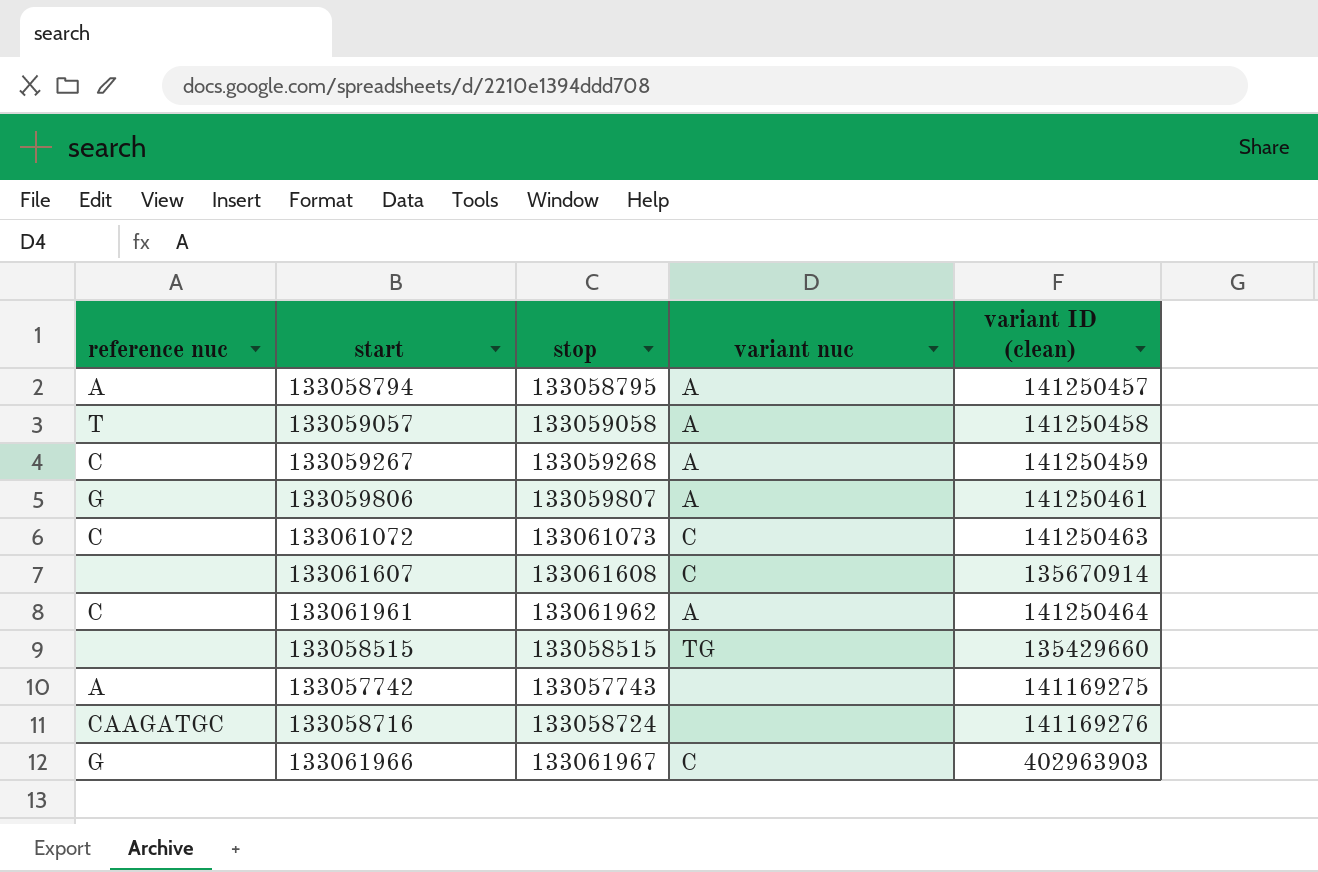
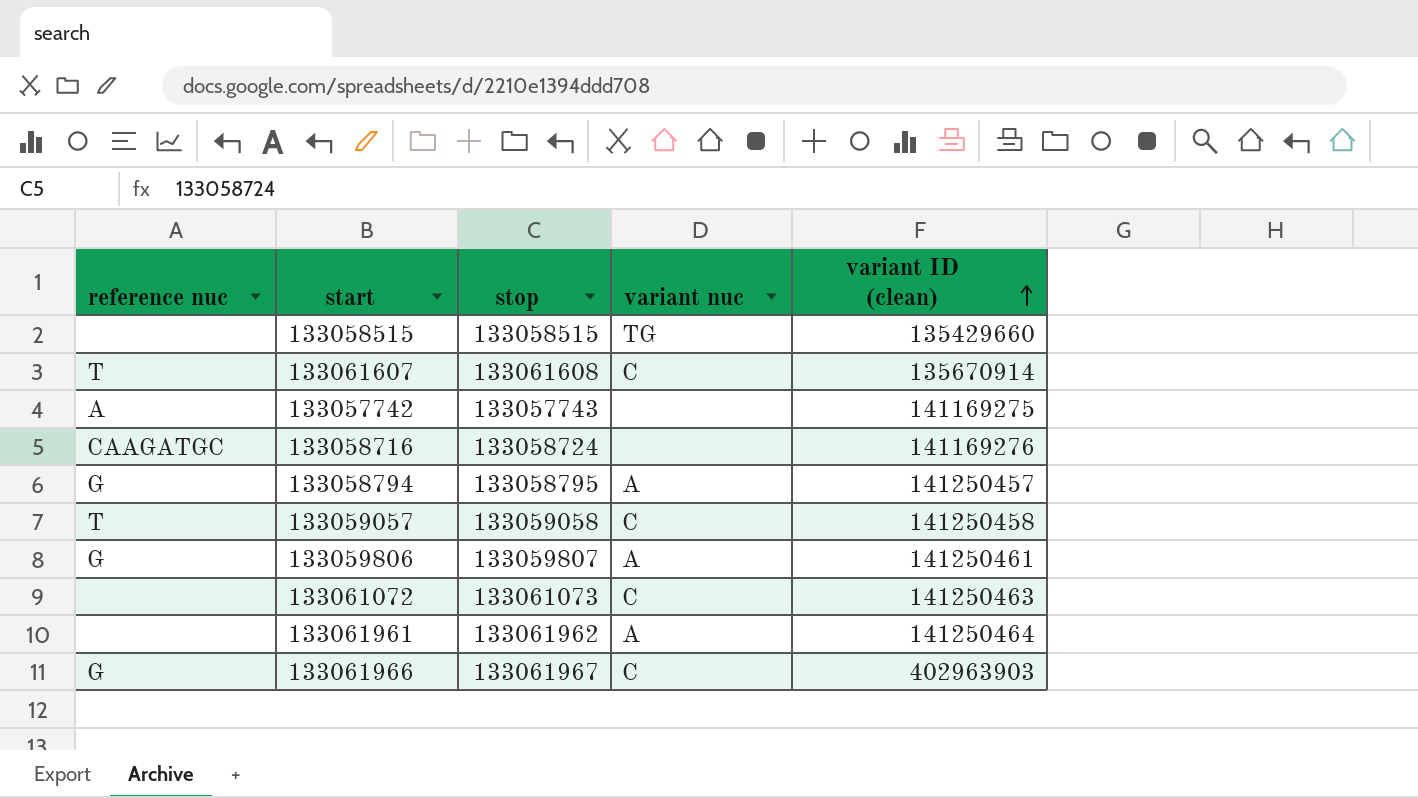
row order: none -> variant ID (clean) ascending
row 133059267: C | 133059268 | A | 141250459 -> none
133061607 | reference nuc: none -> T
133058794 | reference nuc: A -> G
133059057 | variant nuc: A -> C
133061072 | reference nuc: C -> none
133061961 | reference nuc: C -> none

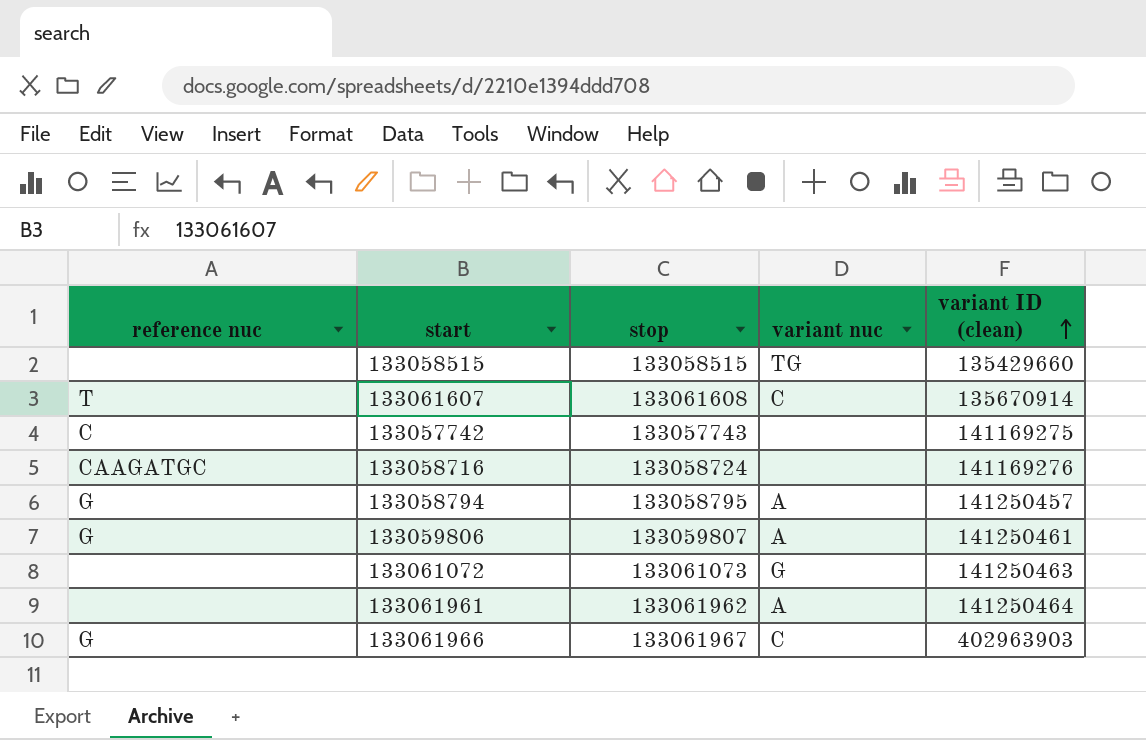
row 133059057: T | 133059058 | C | 141250458 -> none
133057742 | reference nuc: A -> C
133061072 | variant nuc: C -> G

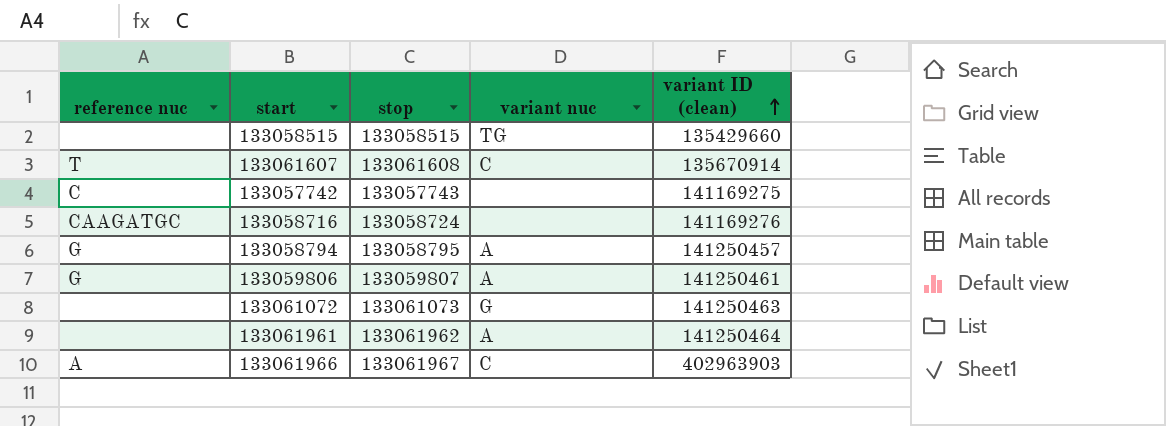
133061966 | reference nuc: G -> A

